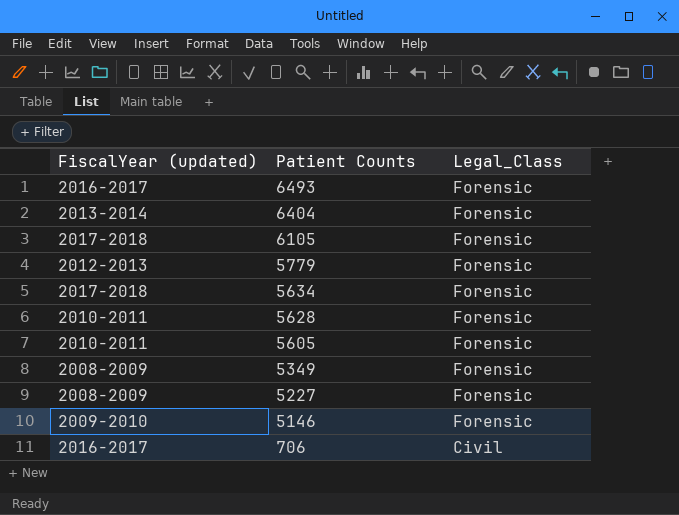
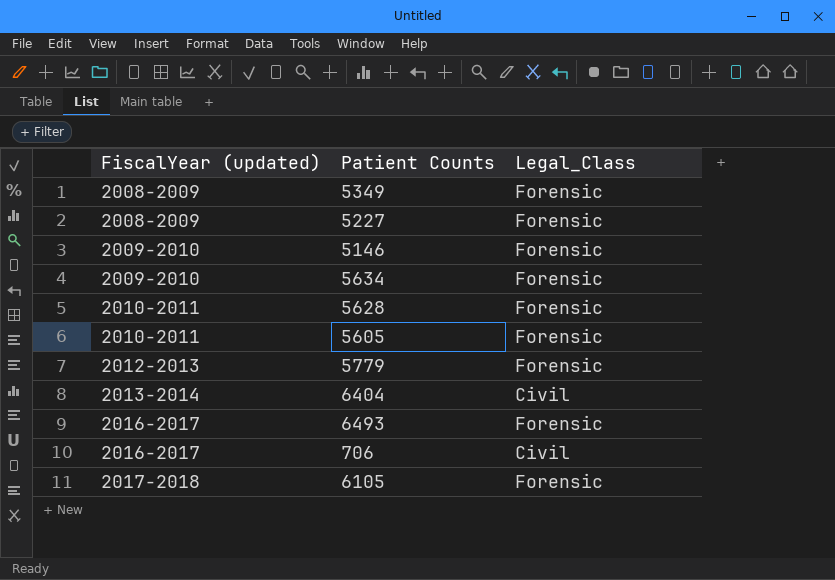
row order: Patient Counts descending -> FiscalYear (updated) ascending
5634 | FiscalYear (updated): 2017-2018 -> 2009-2010
6404 | Legal_Class: Forensic -> Civil

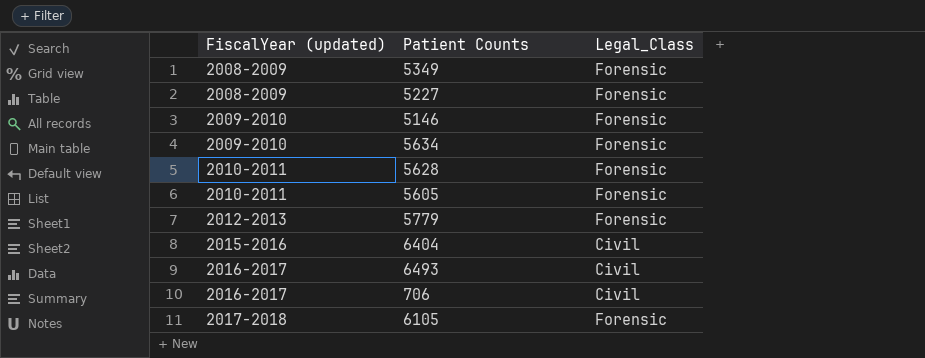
6404 | FiscalYear (updated): 2013-2014 -> 2015-2016
6493 | Legal_Class: Forensic -> Civil

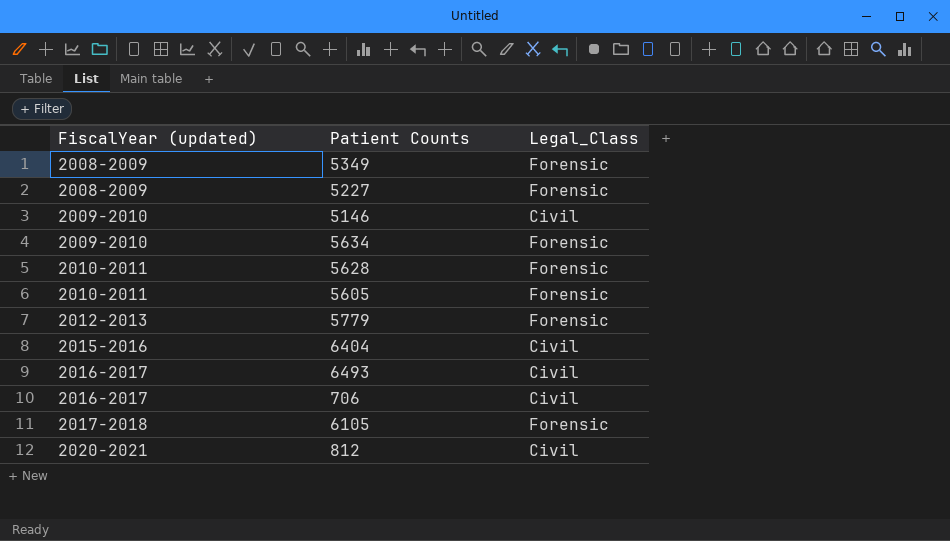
5146 | Legal_Class: Forensic -> Civil
row 812: none -> 2020-2021 | Civil

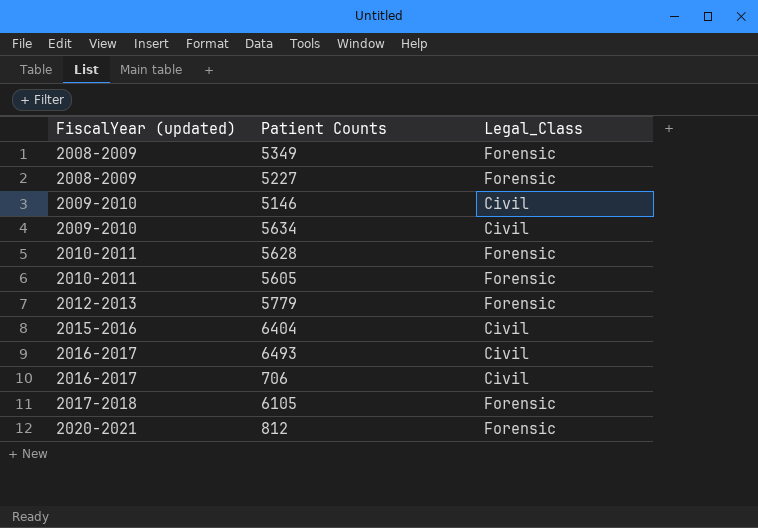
5634 | Legal_Class: Forensic -> Civil
812 | Legal_Class: Civil -> Forensic

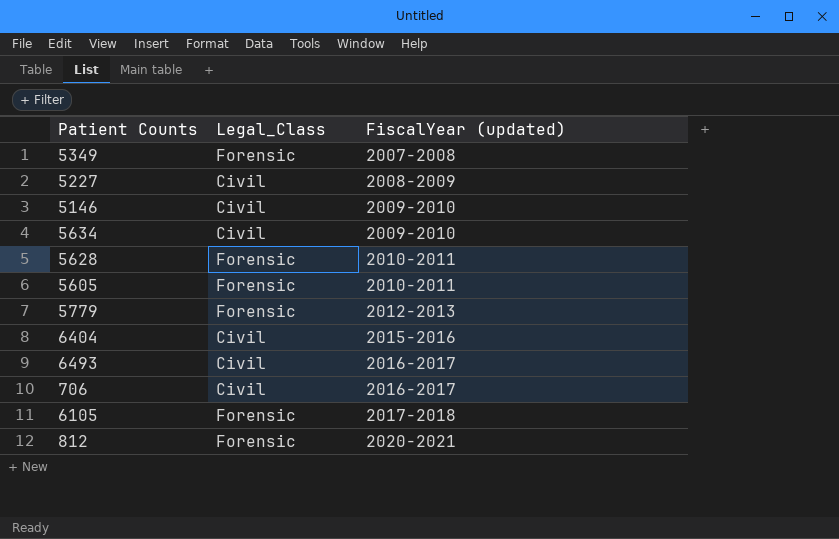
column FiscalYear (updated) | position: 1 -> 3
5349 | FiscalYear (updated): 2008-2009 -> 2007-2008
5227 | Legal_Class: Forensic -> Civil

